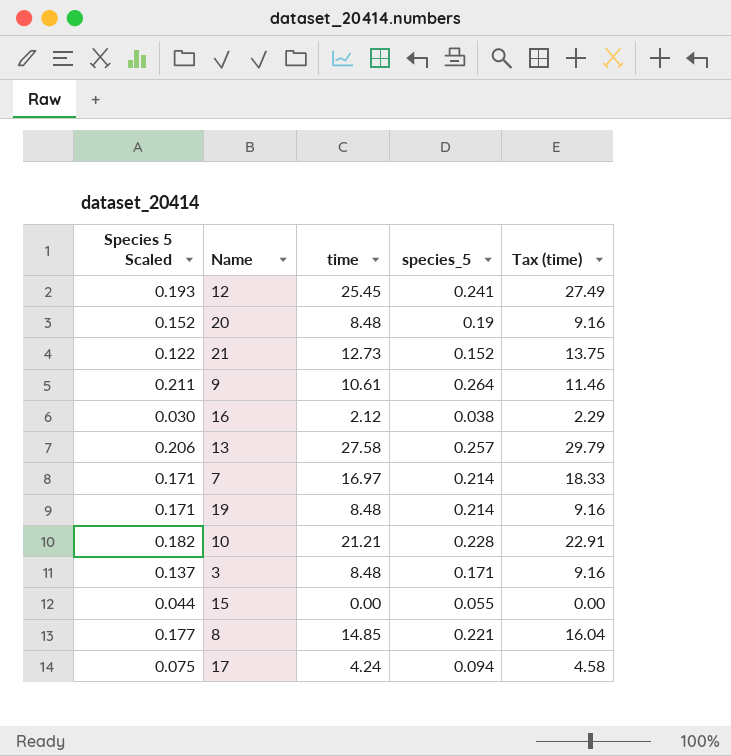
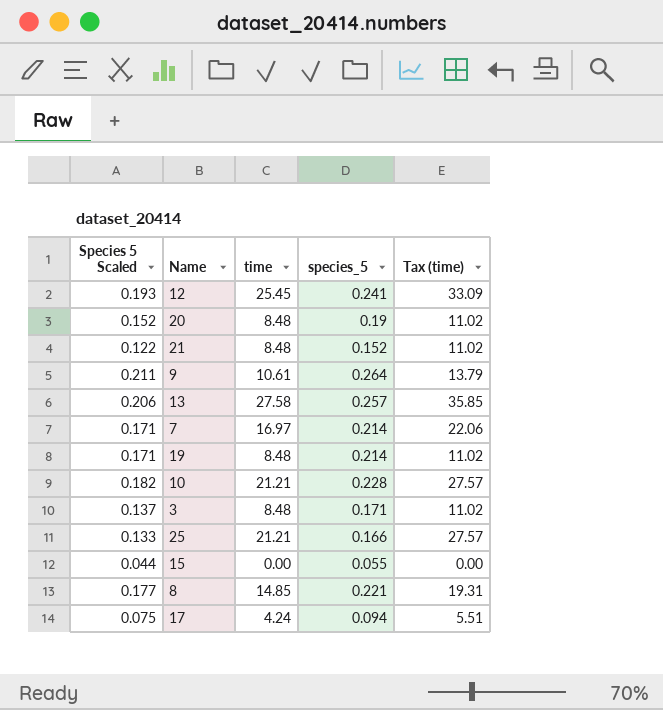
column Tax (time) | formula: [time] * 1.08 -> [time] * 1.3
row 16: 0.030 | 2.12 | 0.038 | 2.29 -> none
21 | time: 12.73 -> 8.48
row 25: none -> 0.133 | 21.21 | 0.166 | 27.57

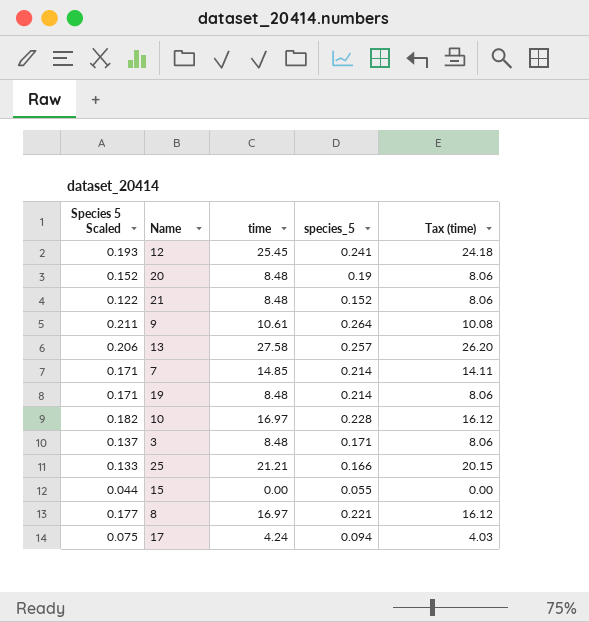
column Tax (time) | formula: [time] * 1.3 -> [time] * 0.95
7 | time: 16.97 -> 14.85
10 | time: 21.21 -> 16.97
8 | time: 14.85 -> 16.97

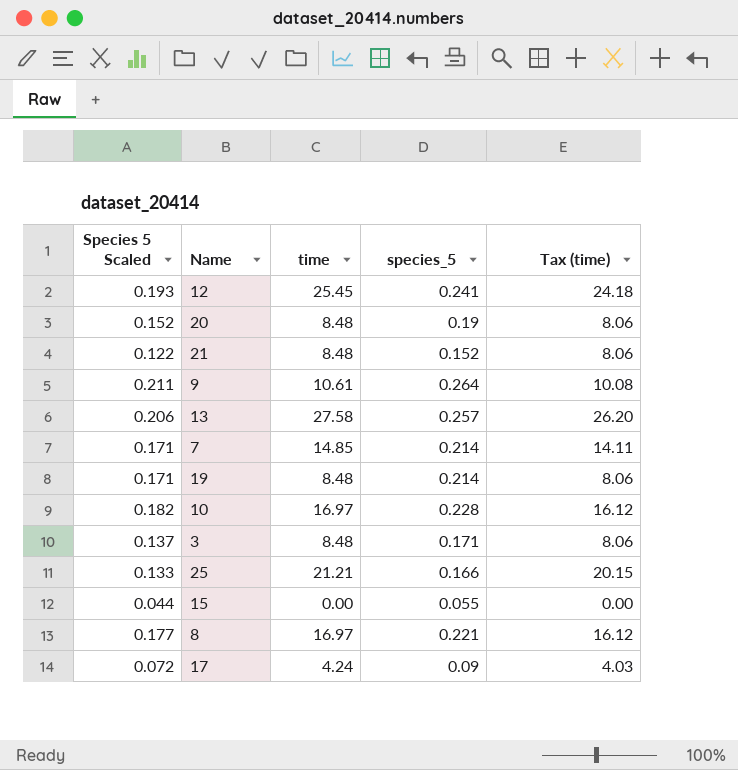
17 | Species 5 Scaled: 0.075 -> 0.072
17 | species_5: 0.094 -> 0.09

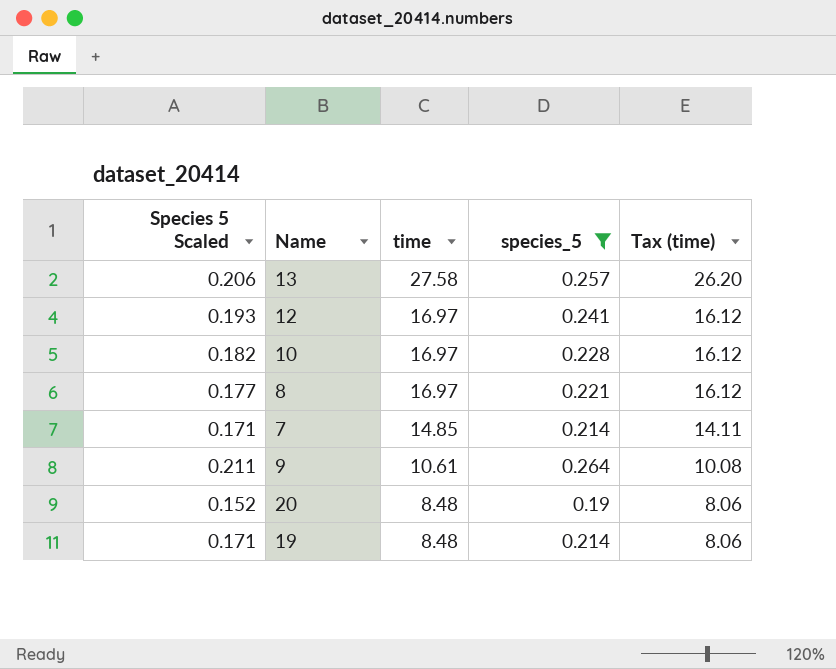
filter: none -> species_5 >= 0.19
row order: none -> time descending
12 | time: 25.45 -> 16.97
12 | Tax (time): 24.18 -> 16.12

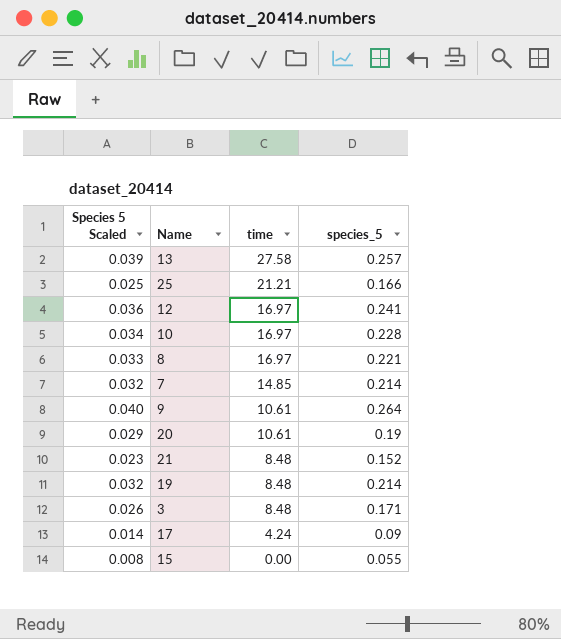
filter: species_5 >= 0.19 -> none
column Tax (time) | formula: [time] * 0.95 -> none
column Species 5 Scaled | formula: [species_5] * 0.8 -> [species_5] * 0.15
20 | time: 8.48 -> 10.61

